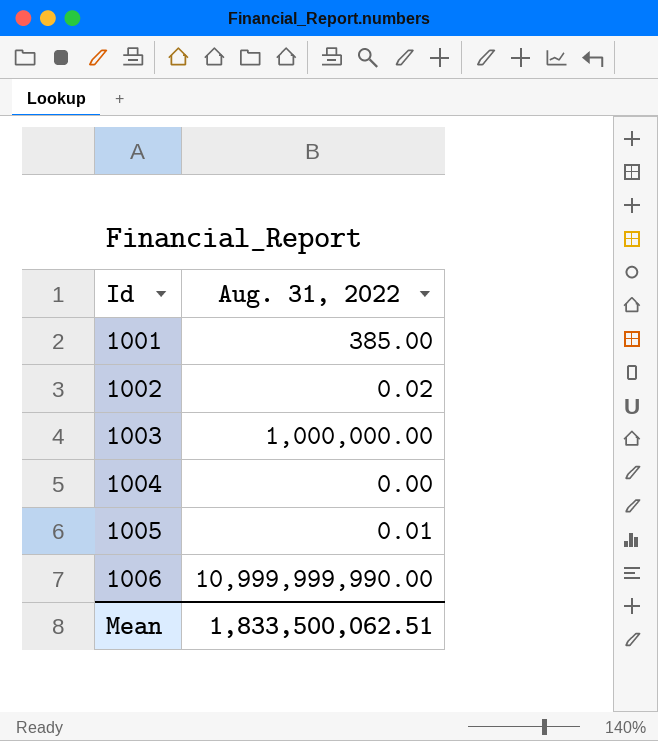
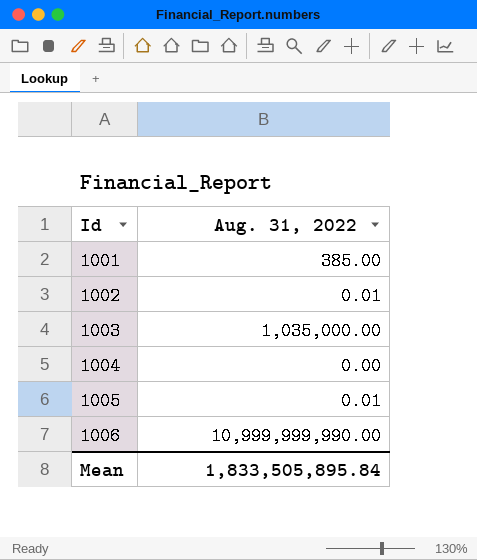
1002 | Aug. 31, 2022: 0.02 -> 0.01
1003 | Aug. 31, 2022: 1,000,000.00 -> 1,035,000.00
Mean | Aug. 31, 2022: 1,833,500,062.51 -> 1,833,505,895.84

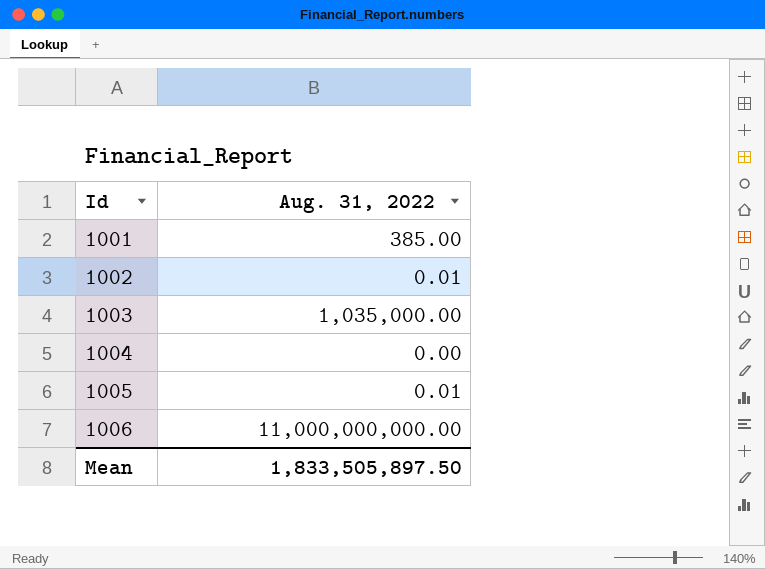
1006 | Aug. 31, 2022: 10,999,999,990.00 -> 11,000,000,000.00
Mean | Aug. 31, 2022: 1,833,505,895.84 -> 1,833,505,897.50

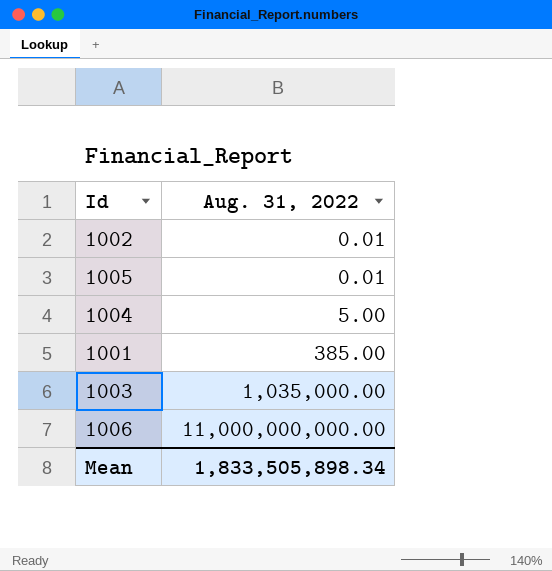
row order: Id ascending -> Aug. 31, 2022 ascending
1004 | Aug. 31, 2022: 0.00 -> 5.00
Mean | Aug. 31, 2022: 1,833,505,897.50 -> 1,833,505,898.34

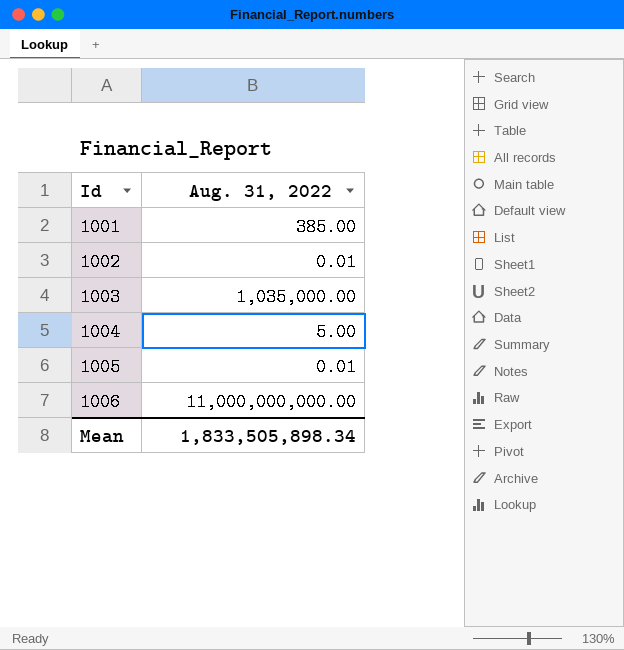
row order: Aug. 31, 2022 ascending -> Id ascending

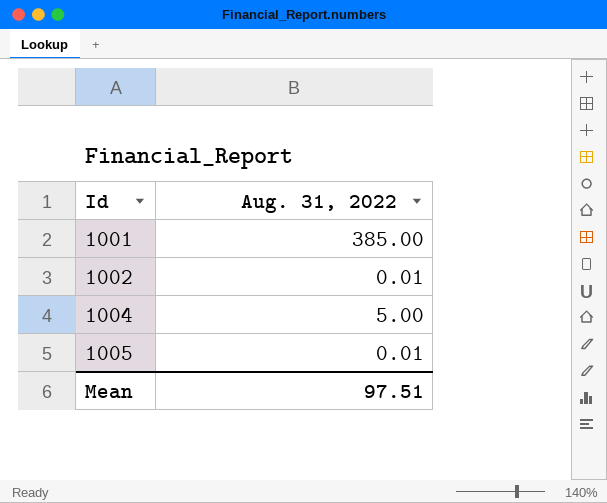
row 1003: 1,035,000.00 -> none
row 1006: 11,000,000,000.00 -> none
Mean | Aug. 31, 2022: 1,833,505,898.34 -> 97.51

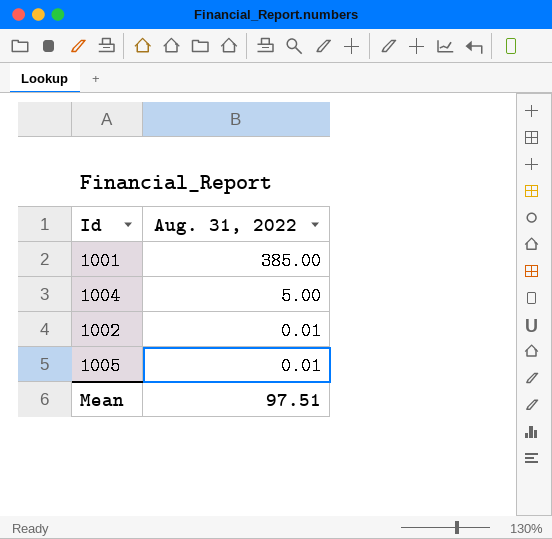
row order: Id ascending -> Aug. 31, 2022 descending

